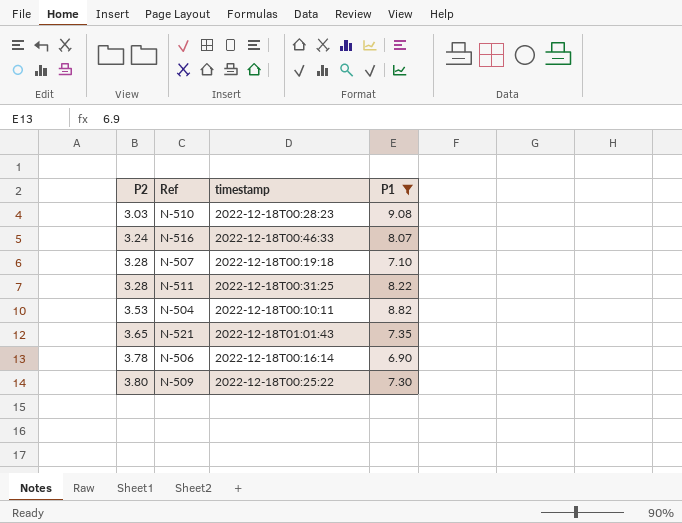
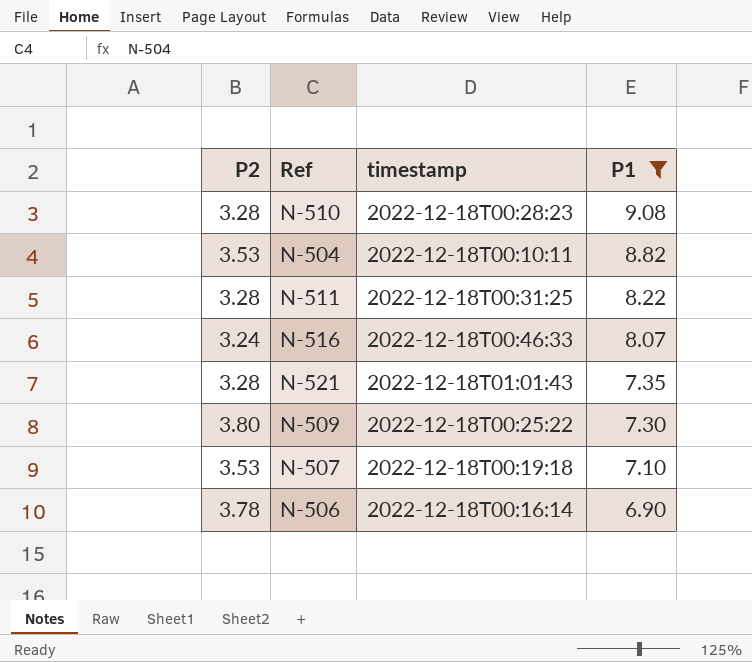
row order: P2 ascending -> P1 descending
N-510 | P2: 3.03 -> 3.28
N-521 | P2: 3.65 -> 3.28
N-507 | P2: 3.28 -> 3.53

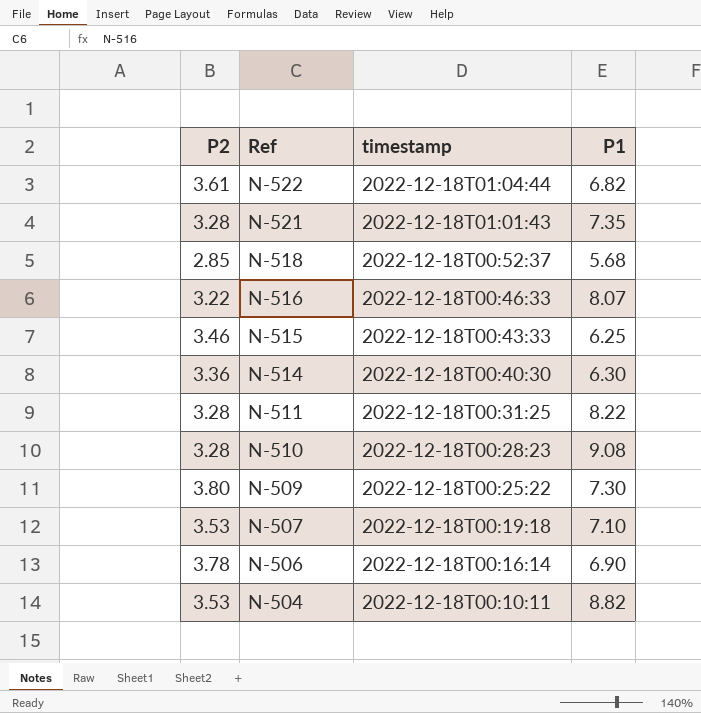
filter: P1 >= 6.90 -> none
row order: P1 descending -> Ref descending
N-516 | P2: 3.24 -> 3.22

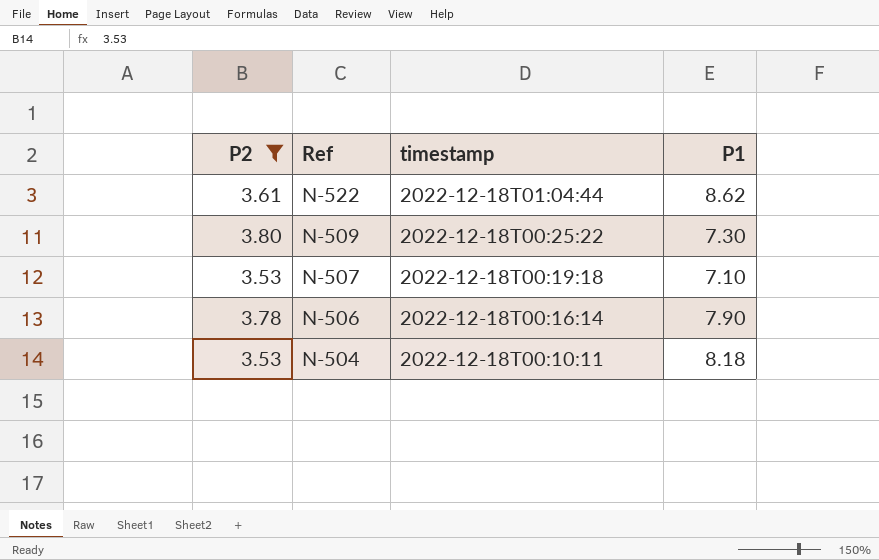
filter: none -> P2 >= 3.53
N-522 | P1: 6.82 -> 8.62
N-506 | P1: 6.90 -> 7.90
N-504 | P1: 8.82 -> 8.18

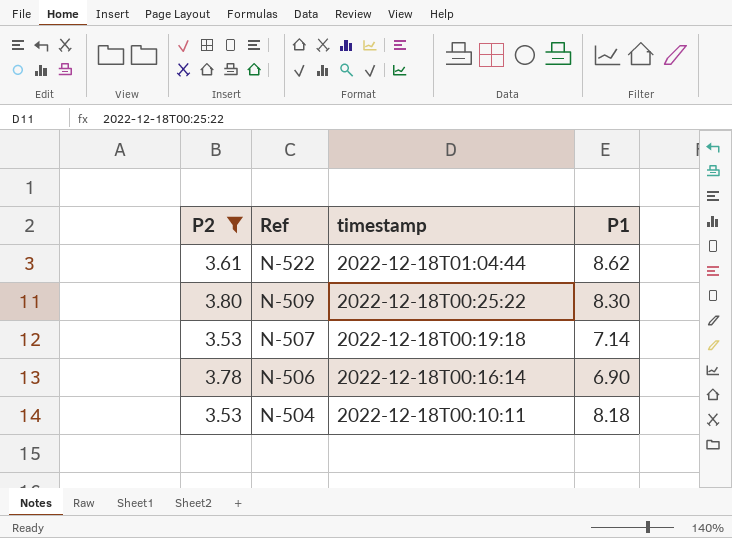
N-509 | P1: 7.30 -> 8.30
N-507 | P1: 7.10 -> 7.14
N-506 | P1: 7.90 -> 6.90

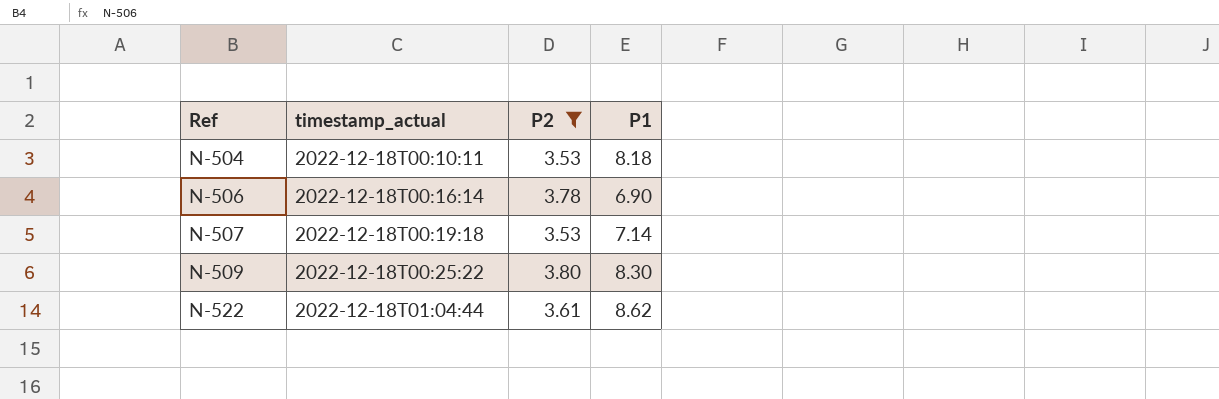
row order: Ref descending -> Ref ascending
column name: timestamp -> timestamp_actual
column P2 | position: 1 -> 3

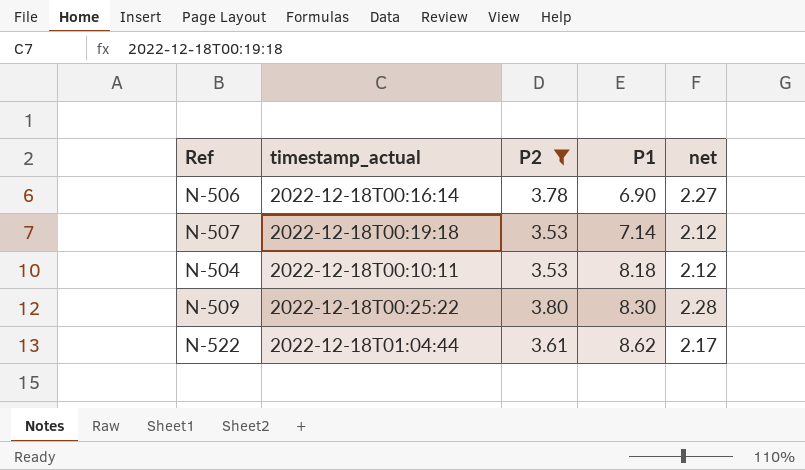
row order: Ref ascending -> P1 ascending
column net | formula: none -> [P2] * 0.6

